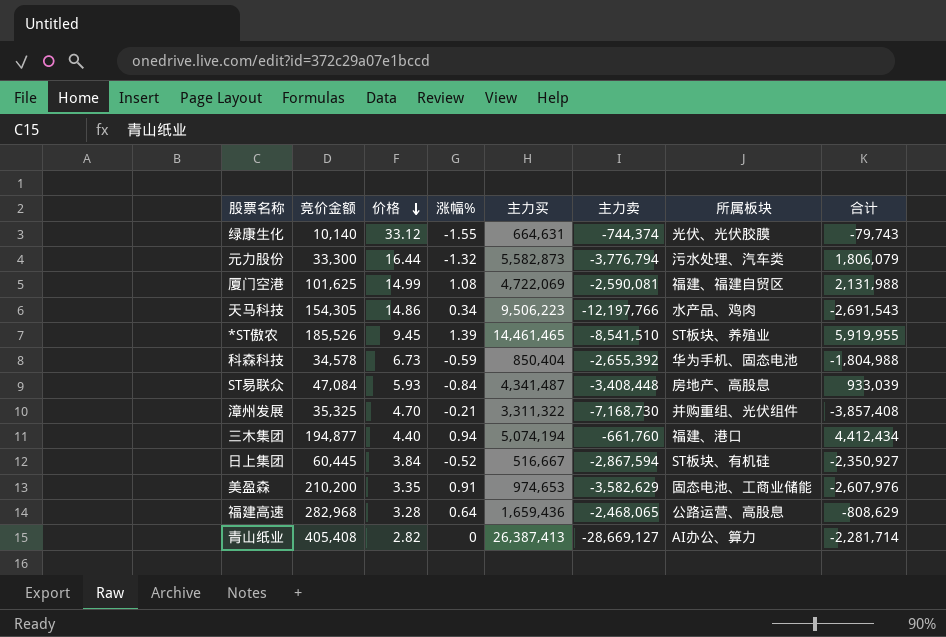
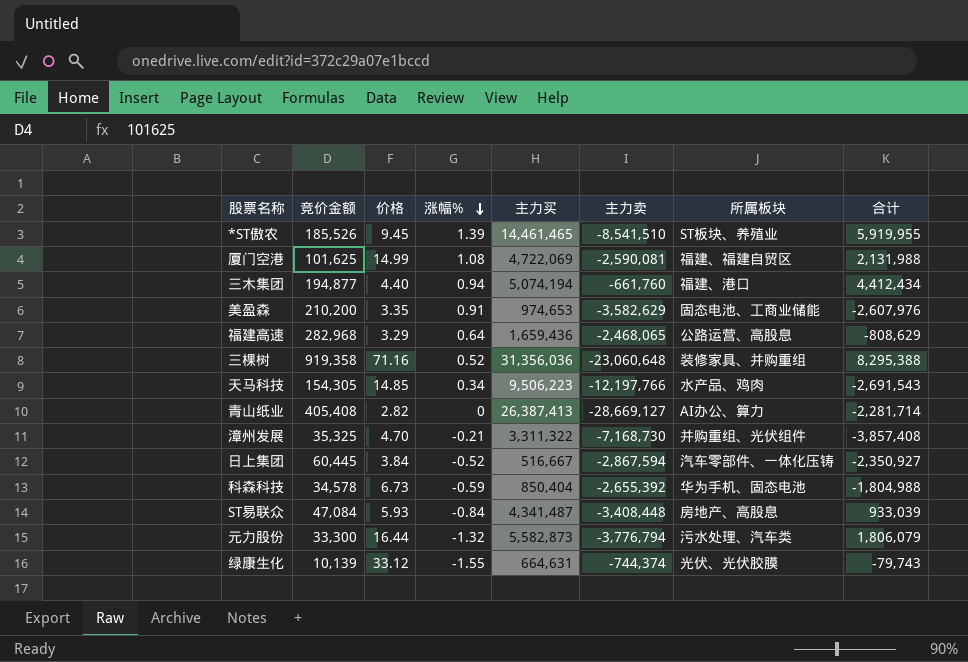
row order: 价格 descending -> 涨幅% descending
福建高速 | 价格: 3.28 -> 3.29
row 三棵树: none -> 919,358 | 71.16 | 0.52 | 31,356,036 | -23,060,648 | 装修家具、并购重组 | 8,295,388
天马科技 | 价格: 14.86 -> 14.85
日上集团 | 所属板块: ST板块、有机硅 -> 汽车零部件、一体化压铸
绿康生化 | 竞价金额: 10,140 -> 10,139

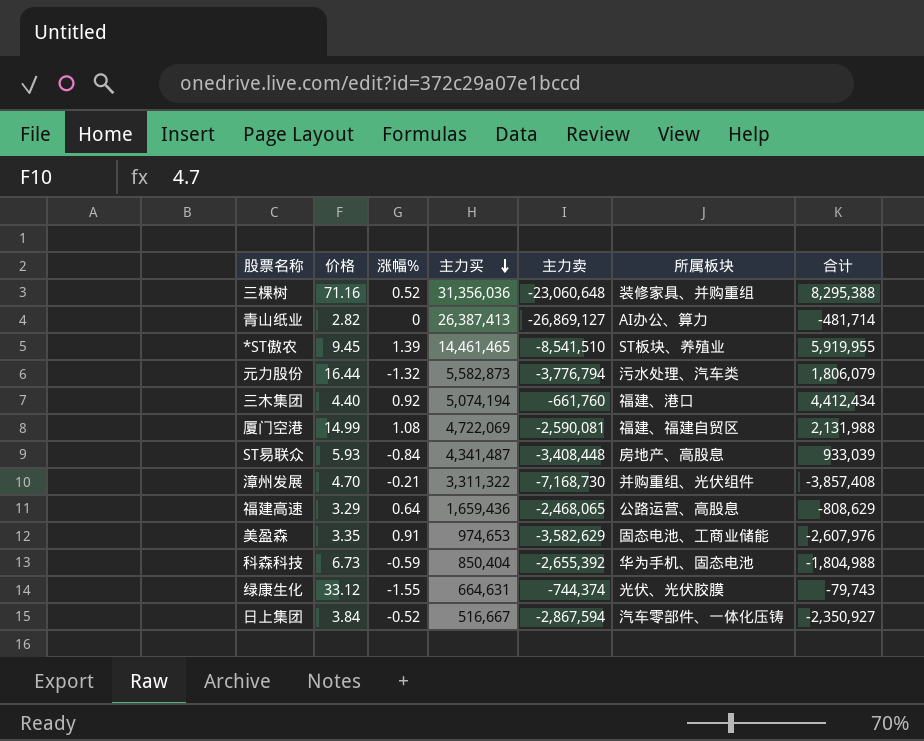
row order: 涨幅% descending -> 主力买 descending
column 竞价金额 | position: 2 -> none
row 天马科技: 154,305 | 14.85 | 0.34 | 9,506,223 | -12,197,766 | 水产品、鸡肉 | -2,691,543 -> none
青山纸业 | 主力卖: -28,669,127 -> -26,869,127
青山纸业 | 合计: -2,281,714 -> -481,714
三木集团 | 涨幅%: 0.94 -> 0.92

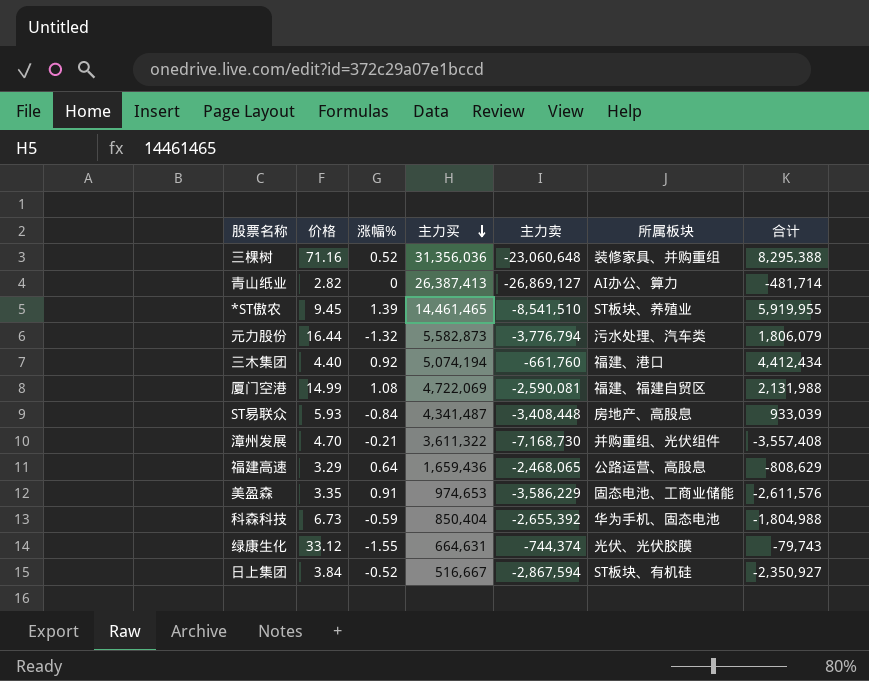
漳州发展 | 主力买: 3,311,322 -> 3,611,322
漳州发展 | 合计: -3,857,408 -> -3,557,408
美盈森 | 主力卖: -3,582,629 -> -3,586,229
美盈森 | 合计: -2,607,976 -> -2,611,576
日上集团 | 所属板块: 汽车零部件、一体化压铸 -> ST板块、有机硅

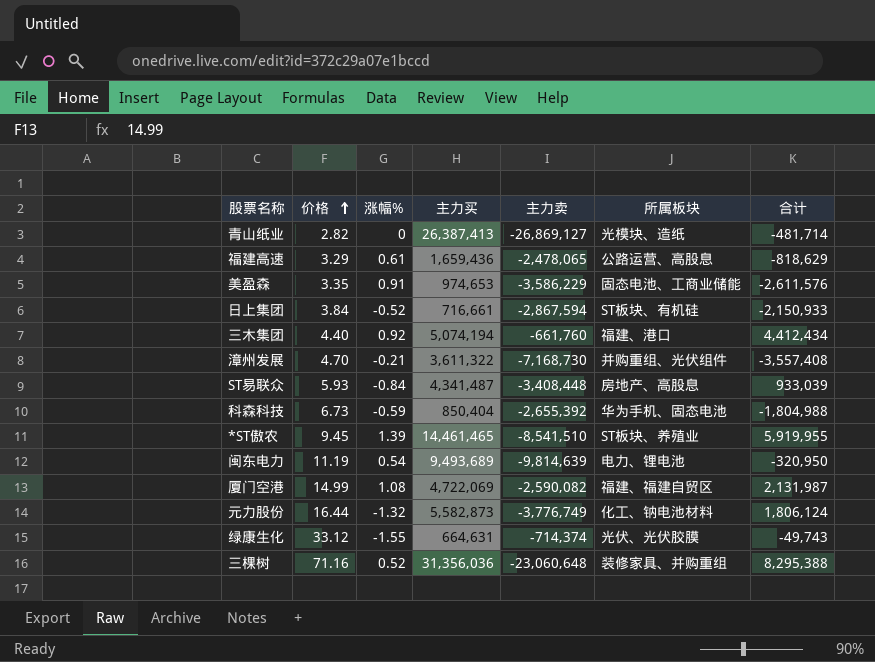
row order: 主力买 descending -> 价格 ascending
青山纸业 | 所属板块: AI办公、算力 -> 光模块、造纸
福建高速 | 涨幅%: 0.64 -> 0.61
福建高速 | 主力卖: -2,468,065 -> -2,478,065
福建高速 | 合计: -808,629 -> -818,629
日上集团 | 主力买: 516,667 -> 716,661
日上集团 | 合计: -2,350,927 -> -2,150,933
row 闽东电力: none -> 11.19 | 0.54 | 9,493,689 | -9,814,639 | 电力、锂电池 | -320,950
厦门空港 | 主力卖: -2,590,081 -> -2,590,082
厦门空港 | 合计: 2,131,988 -> 2,131,987
元力股份 | 主力卖: -3,776,794 -> -3,776,749
元力股份 | 所属板块: 污水处理、汽车类 -> 化工、钠电池材料
元力股份 | 合计: 1,806,079 -> 1,806,124
绿康生化 | 主力卖: -744,374 -> -714,374
绿康生化 | 合计: -79,743 -> -49,743

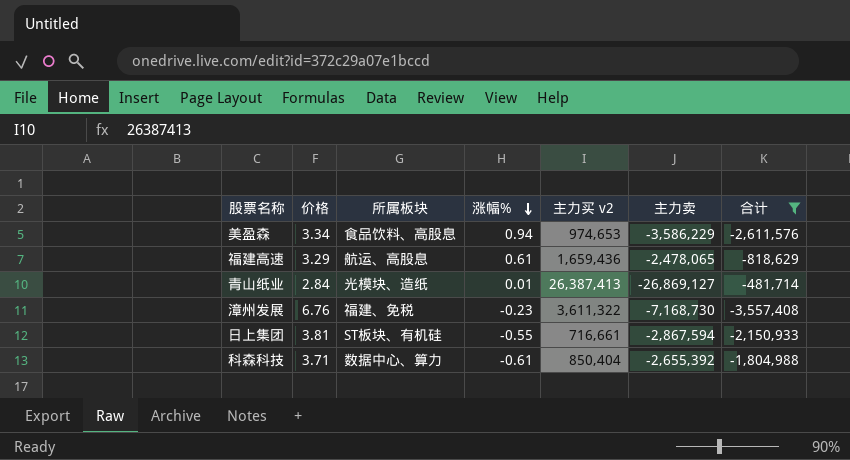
filter: none -> 合计 <= -481,714
row order: 价格 ascending -> 涨幅% descending
column 所属板块 | position: 6 -> 3
column name: 主力买 -> 主力买 v2
美盈森 | 价格: 3.35 -> 3.34
美盈森 | 所属板块: 固态电池、工商业储能 -> 食品饮料、高股息
美盈森 | 涨幅%: 0.91 -> 0.94
福建高速 | 所属板块: 公路运营、高股息 -> 航运、高股息
青山纸业 | 价格: 2.82 -> 2.84
青山纸业 | 涨幅%: 0 -> 0.01
漳州发展 | 价格: 4.70 -> 6.76
漳州发展 | 所属板块: 并购重组、光伏组件 -> 福建、免税
漳州发展 | 涨幅%: -0.21 -> -0.23
日上集团 | 价格: 3.84 -> 3.81
日上集团 | 涨幅%: -0.52 -> -0.55
科森科技 | 价格: 6.73 -> 3.71
科森科技 | 所属板块: 华为手机、固态电池 -> 数据中心、算力
科森科技 | 涨幅%: -0.59 -> -0.61

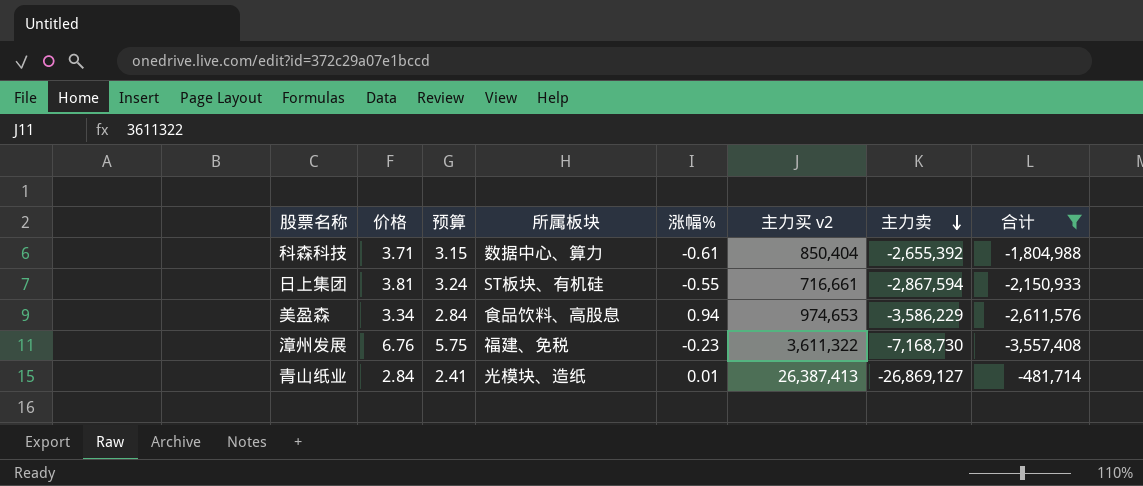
row order: 涨幅% descending -> 主力卖 descending
column 预算 | formula: none -> [价格] * 0.85
row 福建高速: 3.29 | 航运、高股息 | 0.61 | 1,659,436 | -2,478,065 | -818,629 -> none

